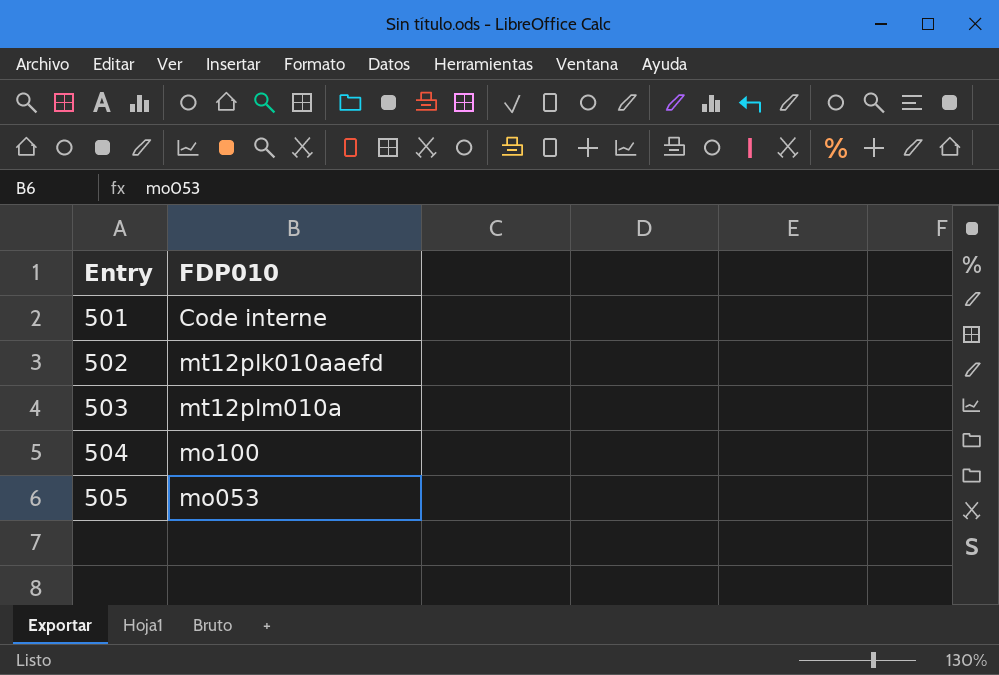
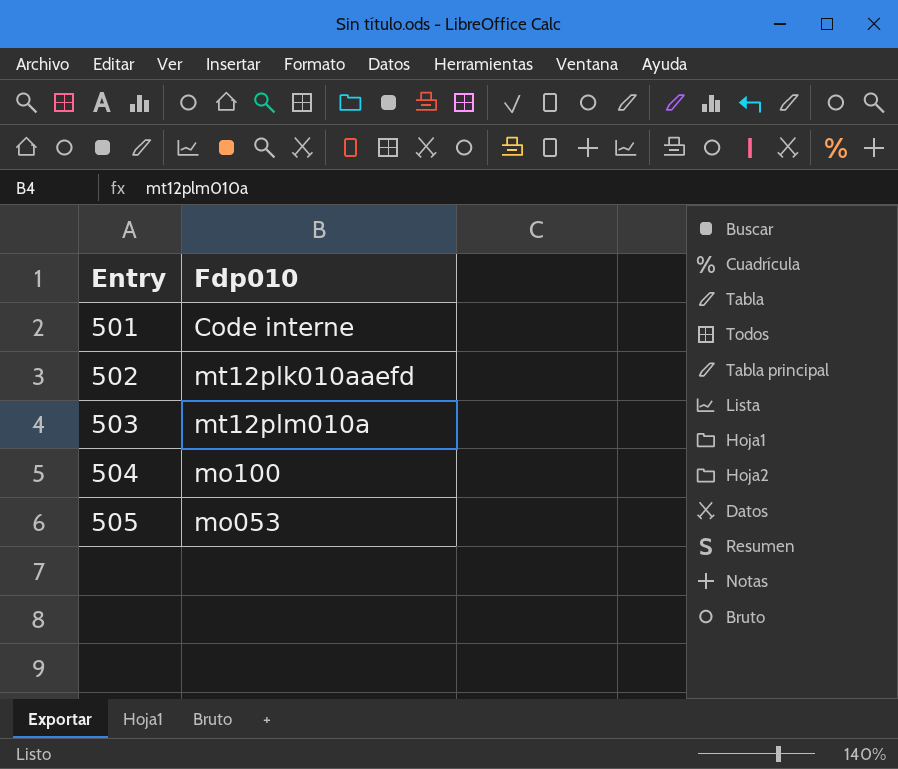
column name: FDP010 -> Fdp010

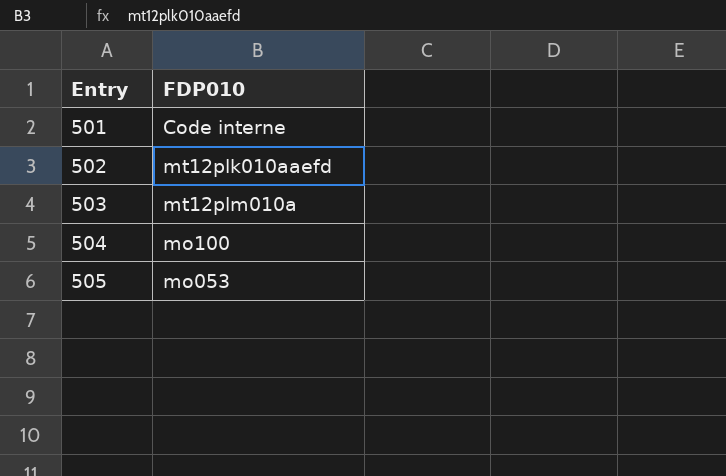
column name: Fdp010 -> FDP010

